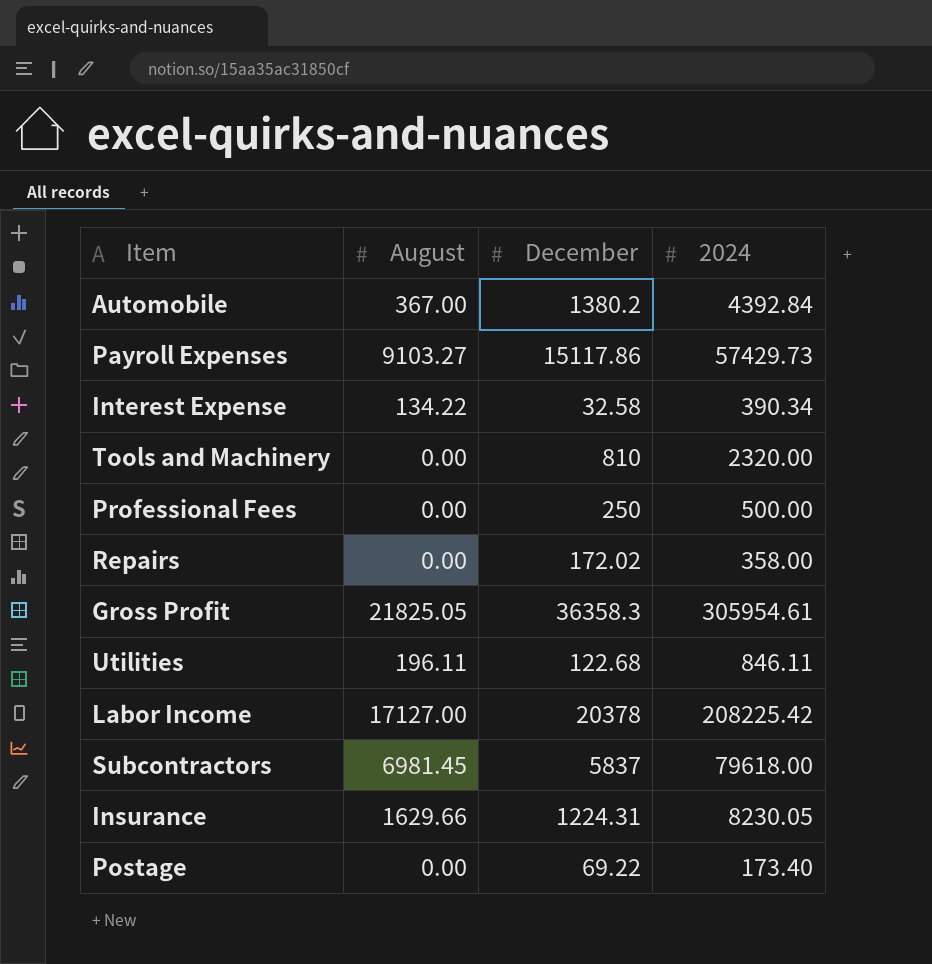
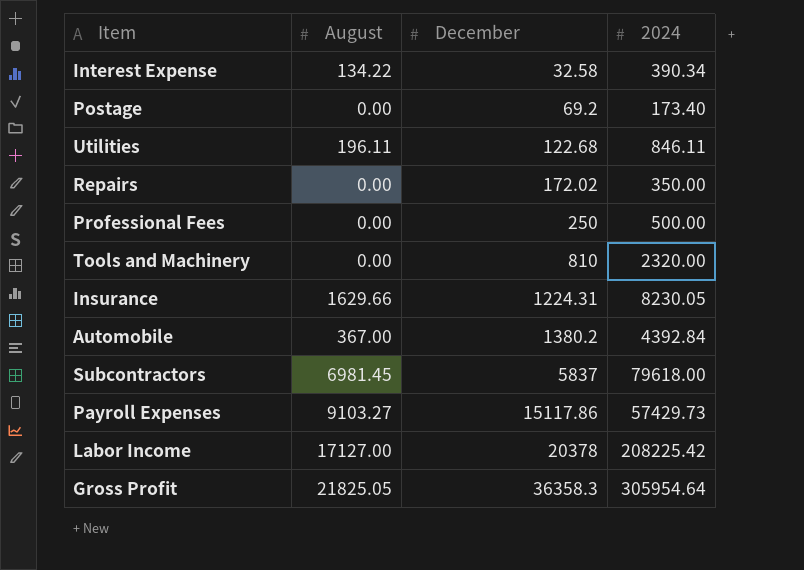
row order: none -> December ascending
Postage | December: 69.22 -> 69.2
Repairs | 2024: 358.00 -> 350.00
Gross Profit | 2024: 305954.61 -> 305954.64

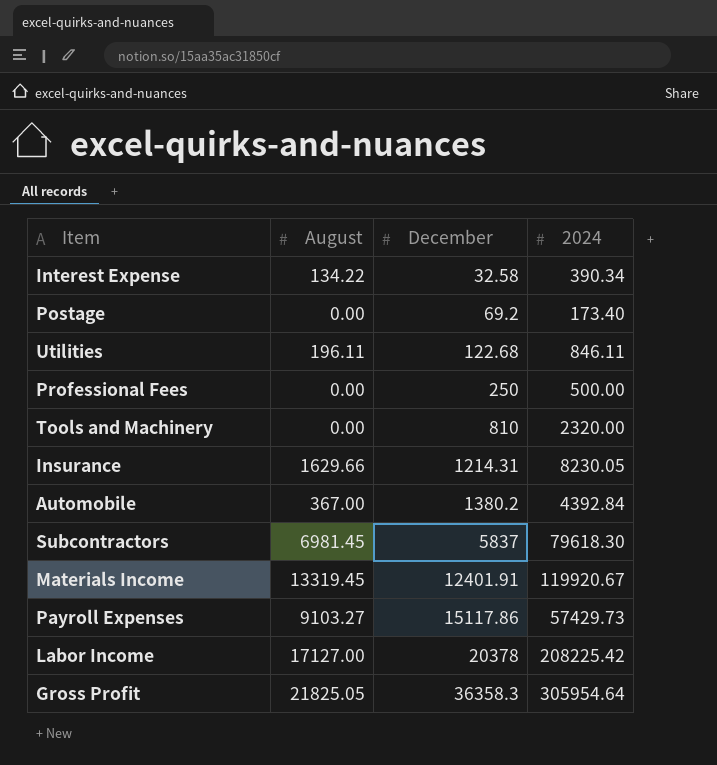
row Repairs: 0.00 | 172.02 | 350.00 -> none
Insurance | December: 1224.31 -> 1214.31
Subcontractors | 2024: 79618.00 -> 79618.30
row Materials Income: none -> 13319.45 | 12401.91 | 119920.67

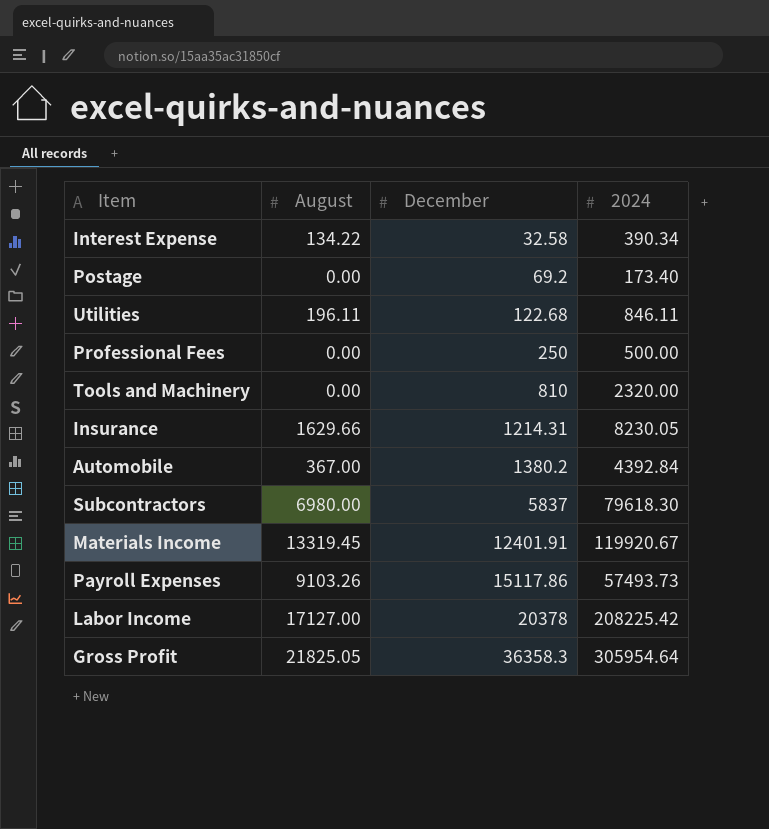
Subcontractors | August: 6981.45 -> 6980.00
Payroll Expenses | August: 9103.27 -> 9103.26
Payroll Expenses | 2024: 57429.73 -> 57493.73

